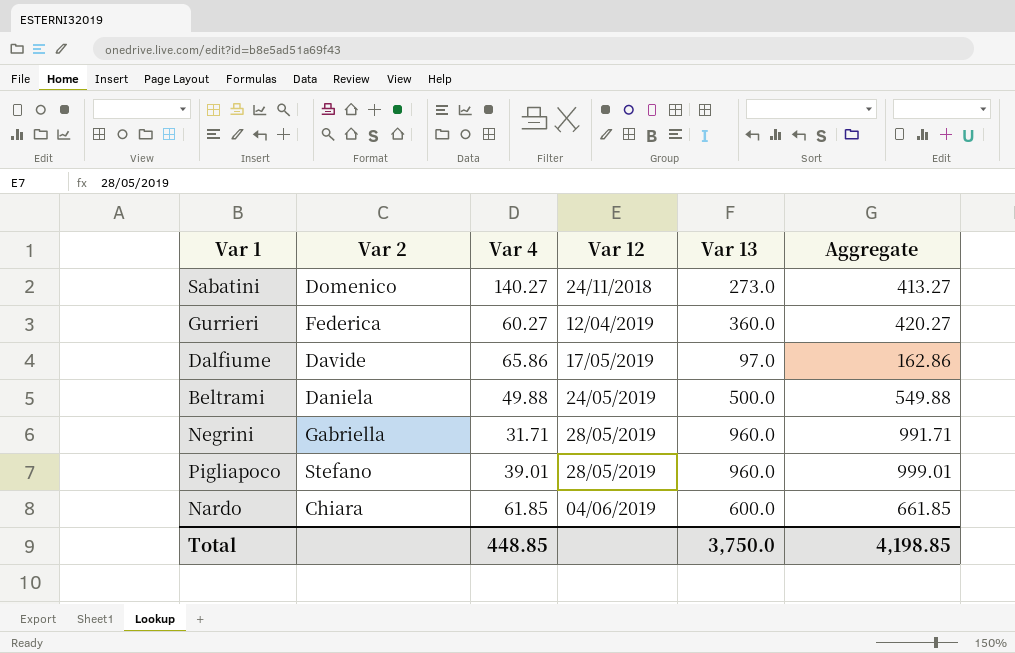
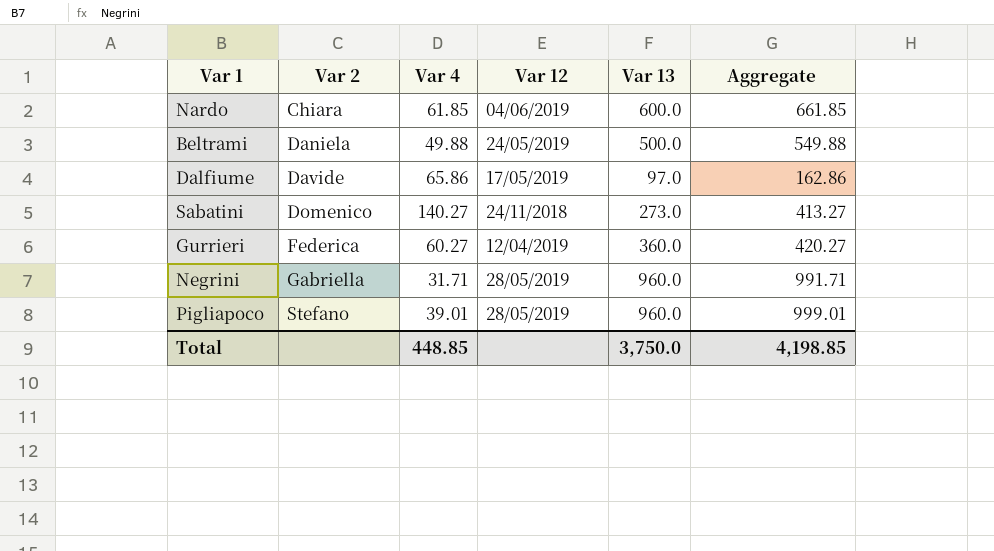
row order: Var 12 ascending -> Var 2 ascending

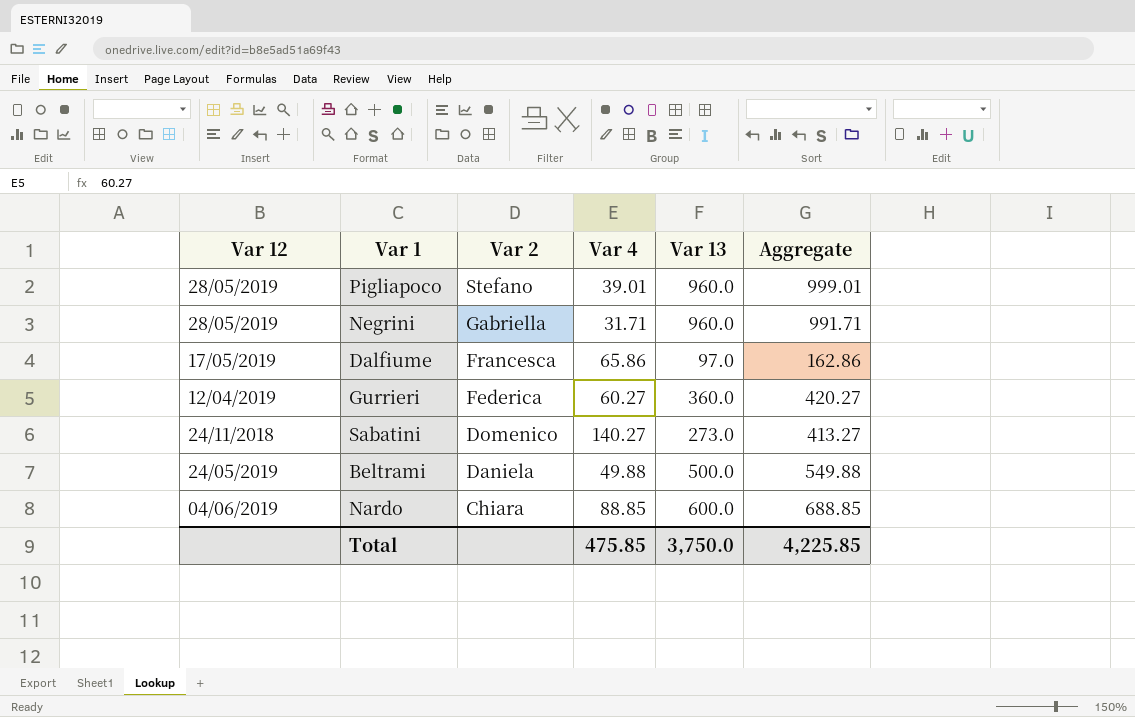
row order: Var 2 ascending -> Var 2 descending
column Var 12 | position: 4 -> 1
Dalfiume | Var 2: Davide -> Francesca
Nardo | Var 4: 61.85 -> 88.85
Nardo | Aggregate: 661.85 -> 688.85
Total | Var 4: 448.85 -> 475.85
Total | Aggregate: 4,198.85 -> 4,225.85

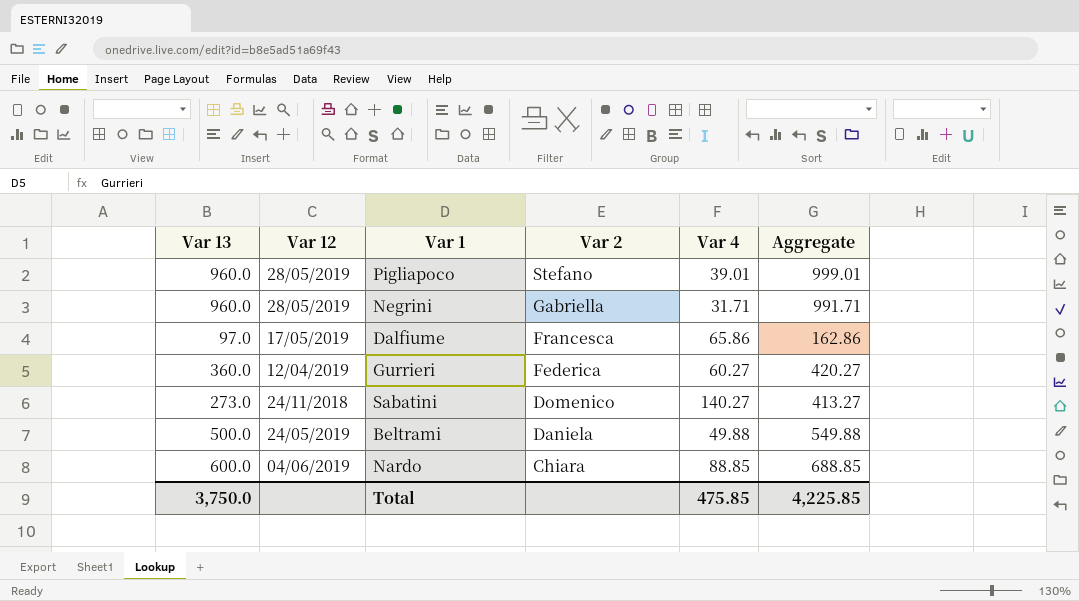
column Var 13 | position: 5 -> 1

